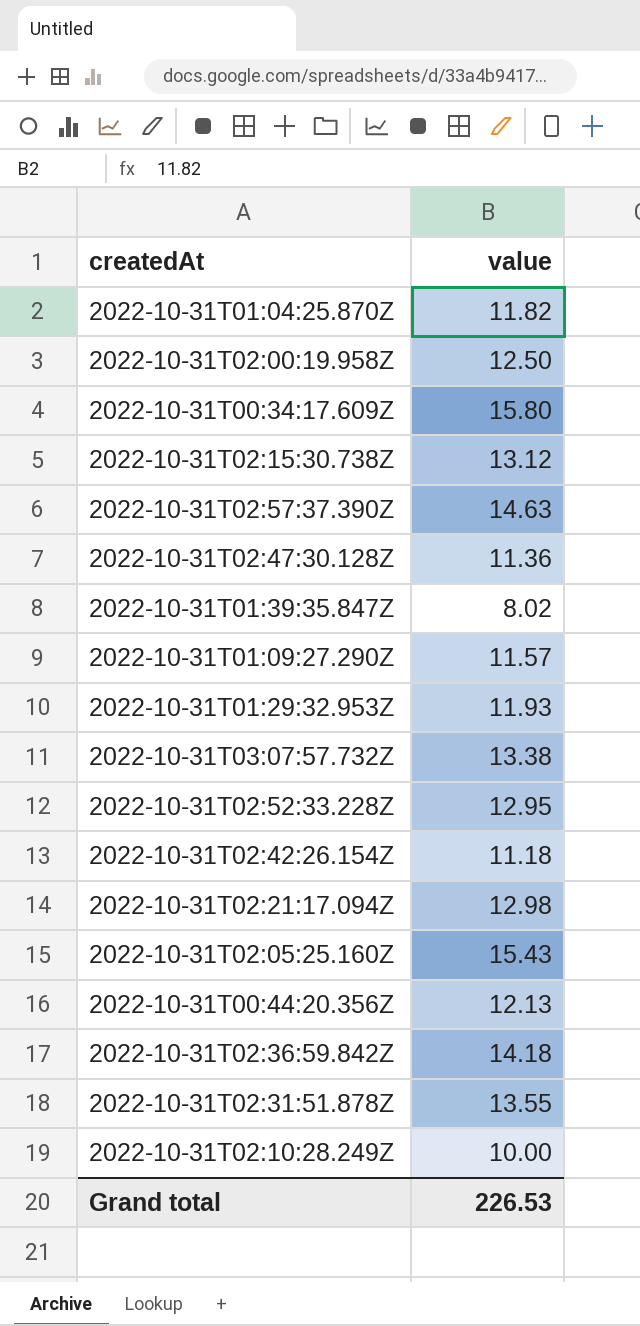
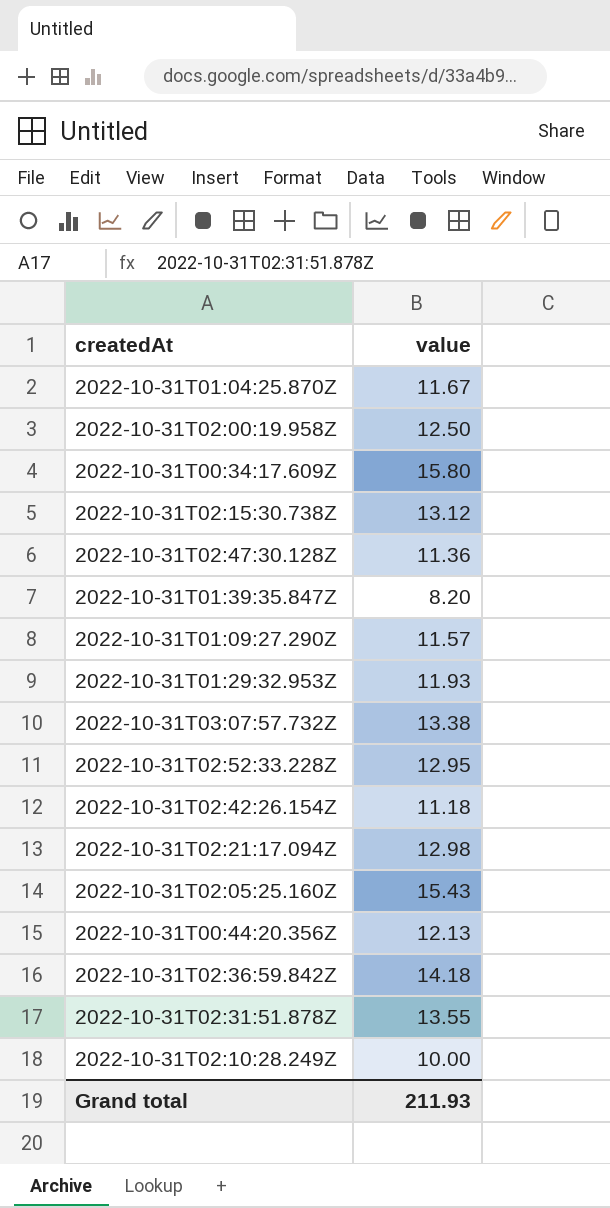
row 2022-10-31T02:57:37.390Z: 14.63 -> none
2022-10-31T01:04:25.870Z | value: 11.82 -> 11.67
2022-10-31T01:39:35.847Z | value: 8.02 -> 8.20
Grand total | value: 226.53 -> 211.93

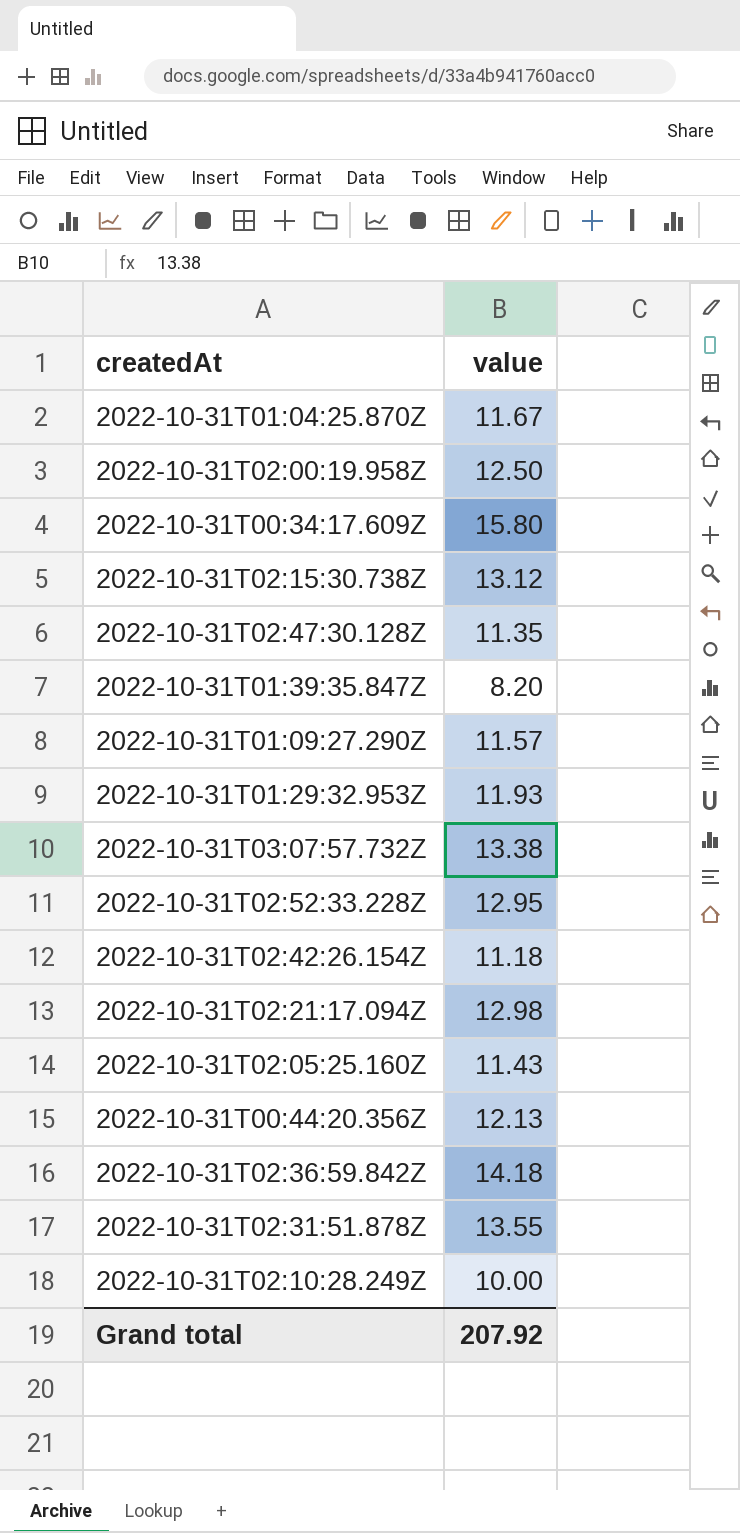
2022-10-31T02:47:30.128Z | value: 11.36 -> 11.35
2022-10-31T02:05:25.160Z | value: 15.43 -> 11.43
Grand total | value: 211.93 -> 207.92

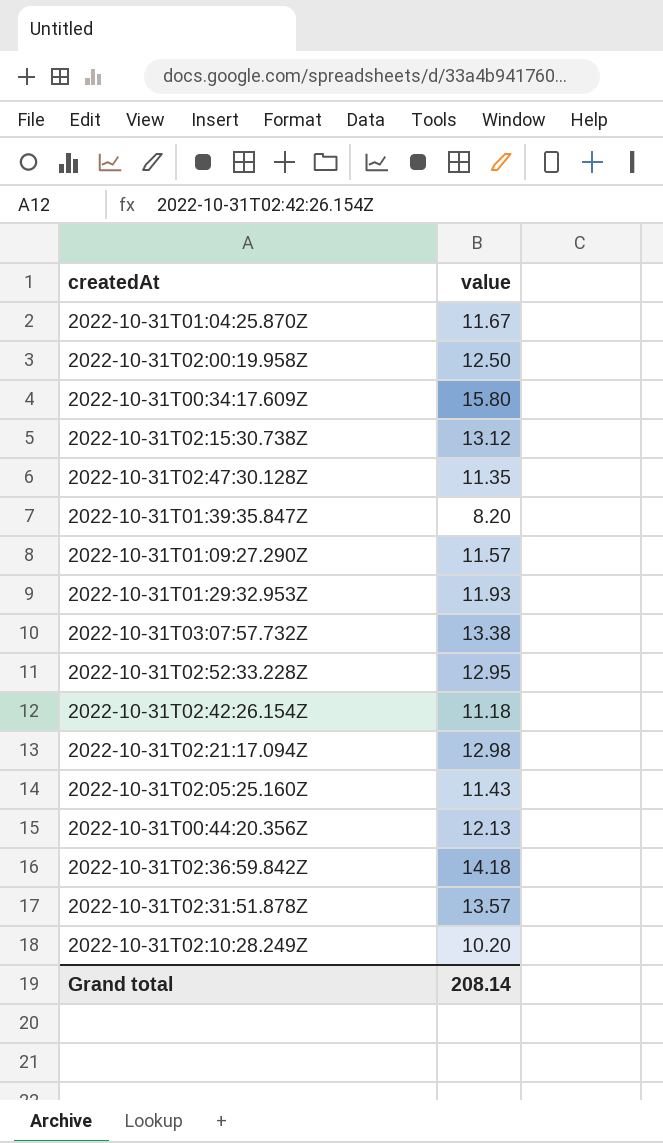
2022-10-31T02:31:51.878Z | value: 13.55 -> 13.57
2022-10-31T02:10:28.249Z | value: 10.00 -> 10.20
Grand total | value: 207.92 -> 208.14

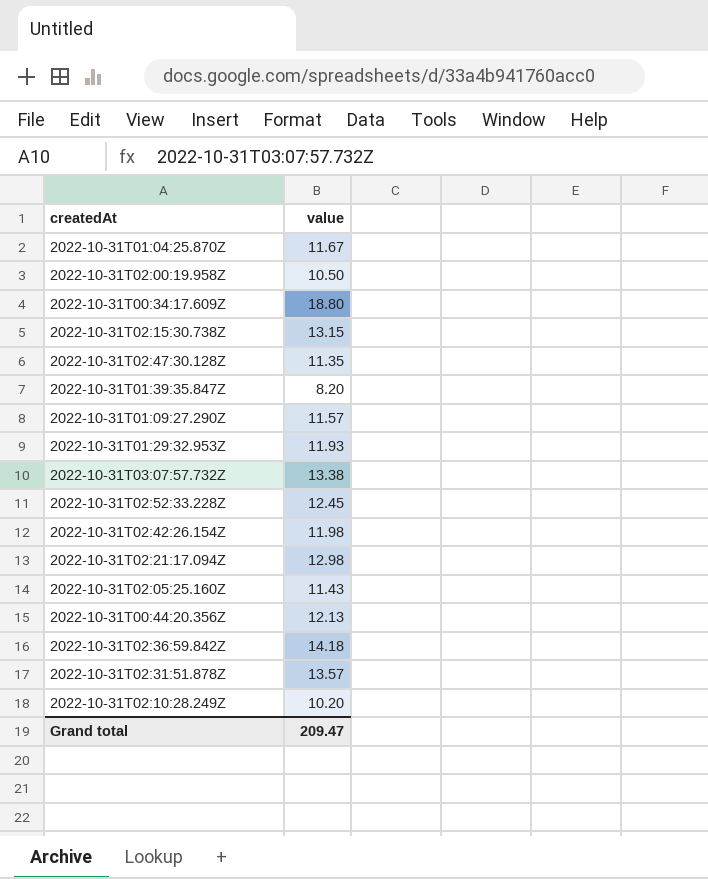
2022-10-31T02:00:19.958Z | value: 12.50 -> 10.50
2022-10-31T00:34:17.609Z | value: 15.80 -> 18.80
2022-10-31T02:15:30.738Z | value: 13.12 -> 13.15
2022-10-31T02:52:33.228Z | value: 12.95 -> 12.45
2022-10-31T02:42:26.154Z | value: 11.18 -> 11.98
Grand total | value: 208.14 -> 209.47

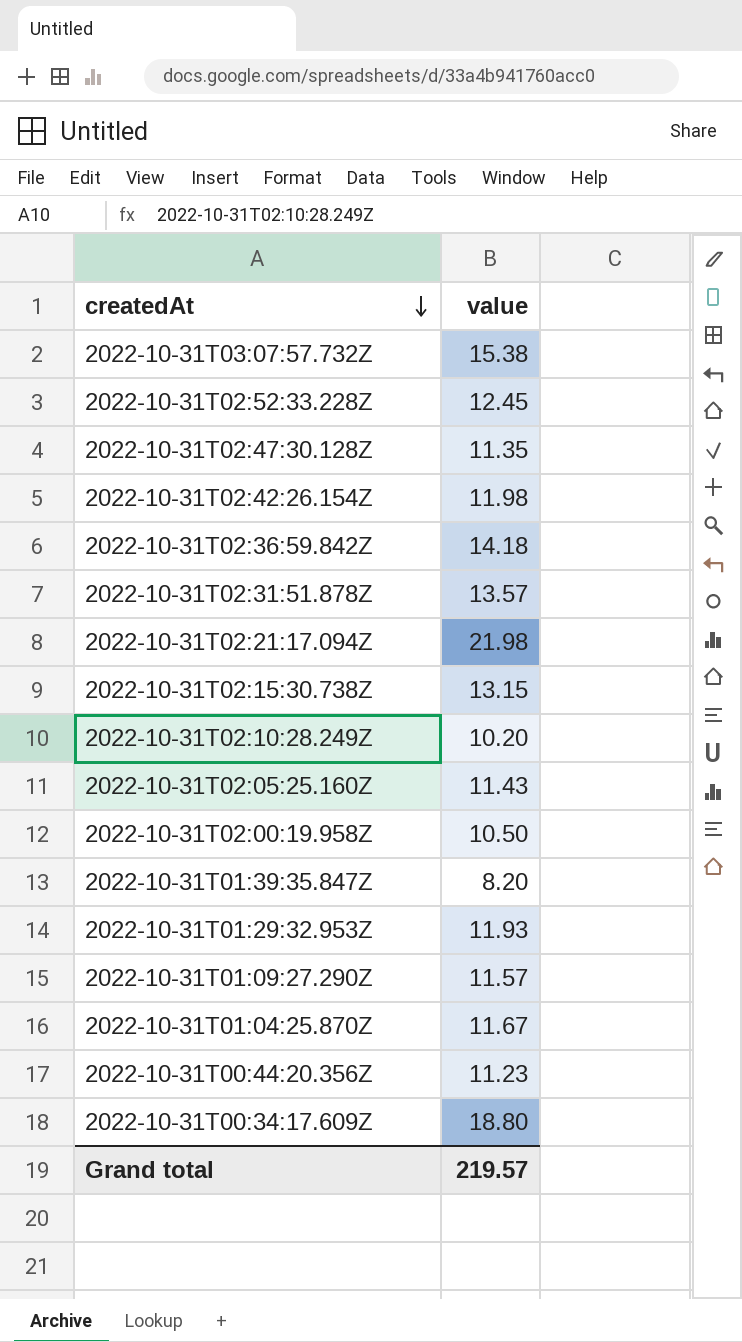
row order: none -> createdAt descending
2022-10-31T03:07:57.732Z | value: 13.38 -> 15.38
2022-10-31T02:21:17.094Z | value: 12.98 -> 21.98
2022-10-31T00:44:20.356Z | value: 12.13 -> 11.23
Grand total | value: 209.47 -> 219.57

